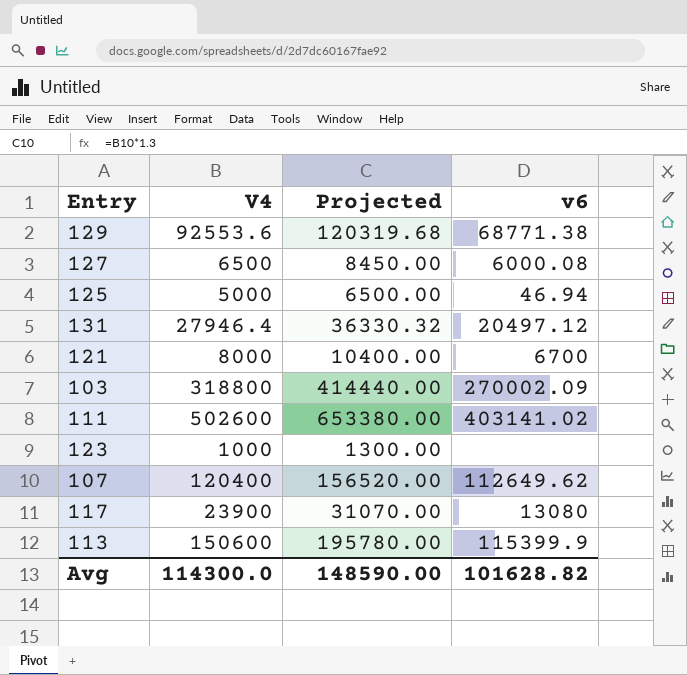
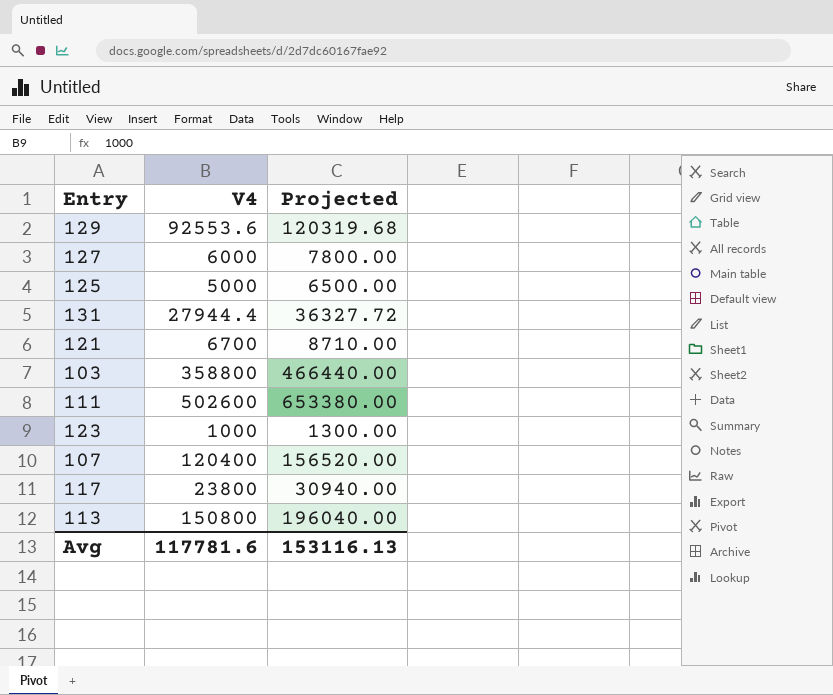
column v6 | position: 4 -> none
127 | V4: 6500 -> 6000
127 | Projected: 8450.00 -> 7800.00
131 | V4: 27946.4 -> 27944.4
131 | Projected: 36330.32 -> 36327.72
121 | V4: 8000 -> 6700
121 | Projected: 10400.00 -> 8710.00
103 | V4: 318800 -> 358800
103 | Projected: 414440.00 -> 466440.00
117 | V4: 23900 -> 23800
117 | Projected: 31070.00 -> 30940.00
113 | V4: 150600 -> 150800
113 | Projected: 195780.00 -> 196040.00
Avg | V4: 114300.0 -> 117781.6
Avg | Projected: 148590.00 -> 153116.13

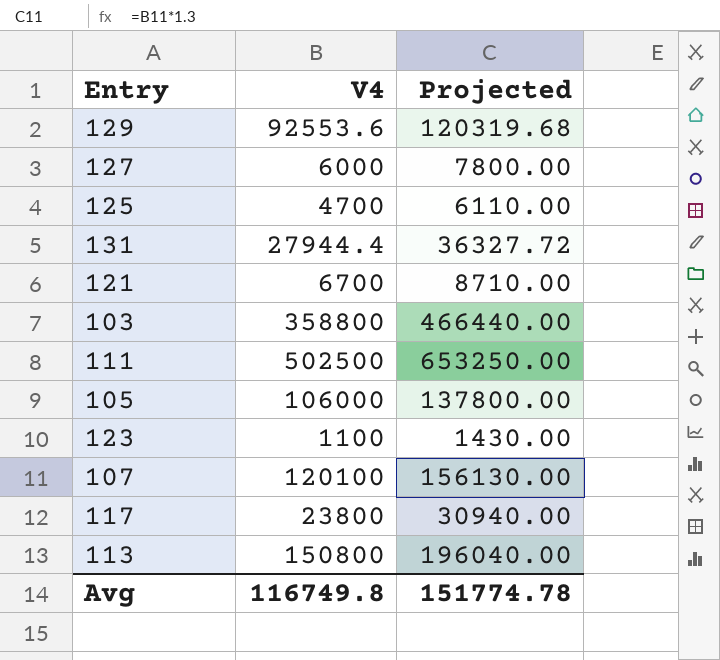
125 | V4: 5000 -> 4700
125 | Projected: 6500.00 -> 6110.00
111 | V4: 502600 -> 502500
111 | Projected: 653380.00 -> 653250.00
row 105: none -> 106000 | 137800.00
123 | V4: 1000 -> 1100
123 | Projected: 1300.00 -> 1430.00
107 | V4: 120400 -> 120100
107 | Projected: 156520.00 -> 156130.00
Avg | V4: 117781.6 -> 116749.8
Avg | Projected: 153116.13 -> 151774.78

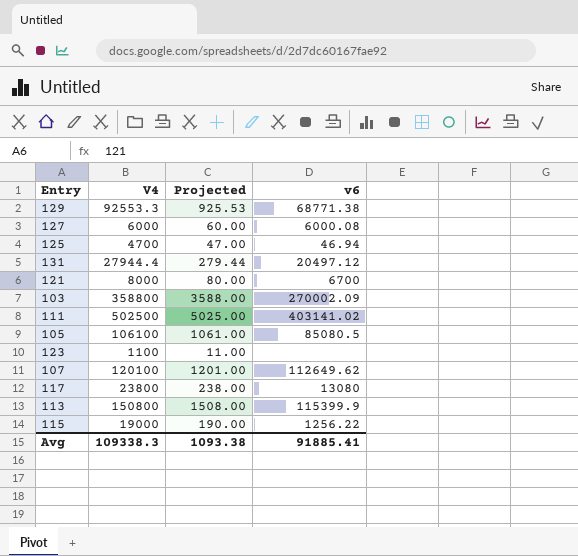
column Projected | formula: [V4] * 1.3 -> [V4] * 0.01
column v6 | position: none -> 4
129 | V4: 92553.6 -> 92553.3
121 | V4: 6700 -> 8000
105 | V4: 106000 -> 106100
row 115: none -> 19000 | 190.00 | 1256.22
Avg | V4: 116749.8 -> 109338.3
Avg | Projected: 151774.78 -> 1093.38

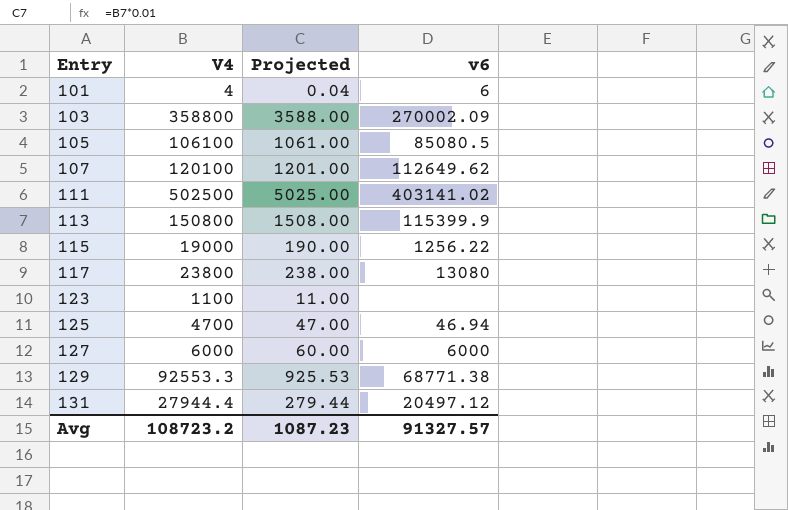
row order: none -> Entry ascending
row 121: 8000 | 80.00 | 6700 -> none
row 101: none -> 4 | 0.04 | 6
127 | v6: 6000.08 -> 6000
Avg | V4: 109338.3 -> 108723.2
Avg | Projected: 1093.38 -> 1087.23
Avg | v6: 91885.41 -> 91327.57

